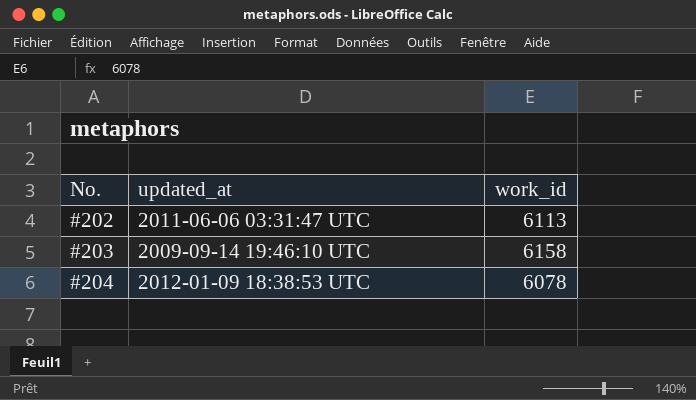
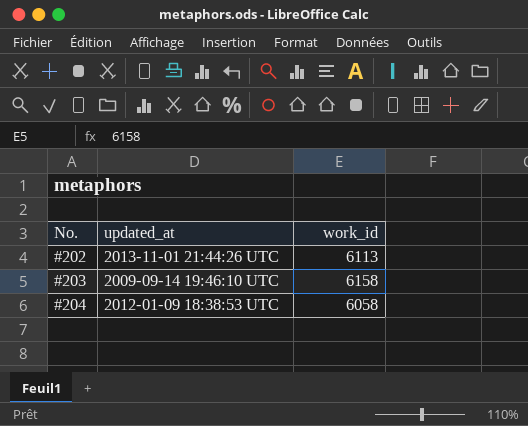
#202 | updated_at: 2011-06-06 03:31:47 UTC -> 2013-11-01 21:44:26 UTC
#204 | work_id: 6078 -> 6058

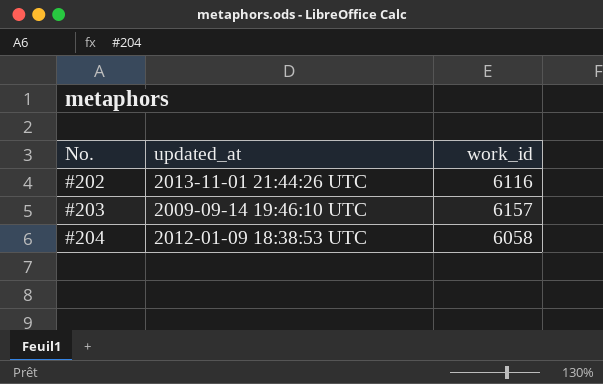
#202 | work_id: 6113 -> 6116
#203 | work_id: 6158 -> 6157

